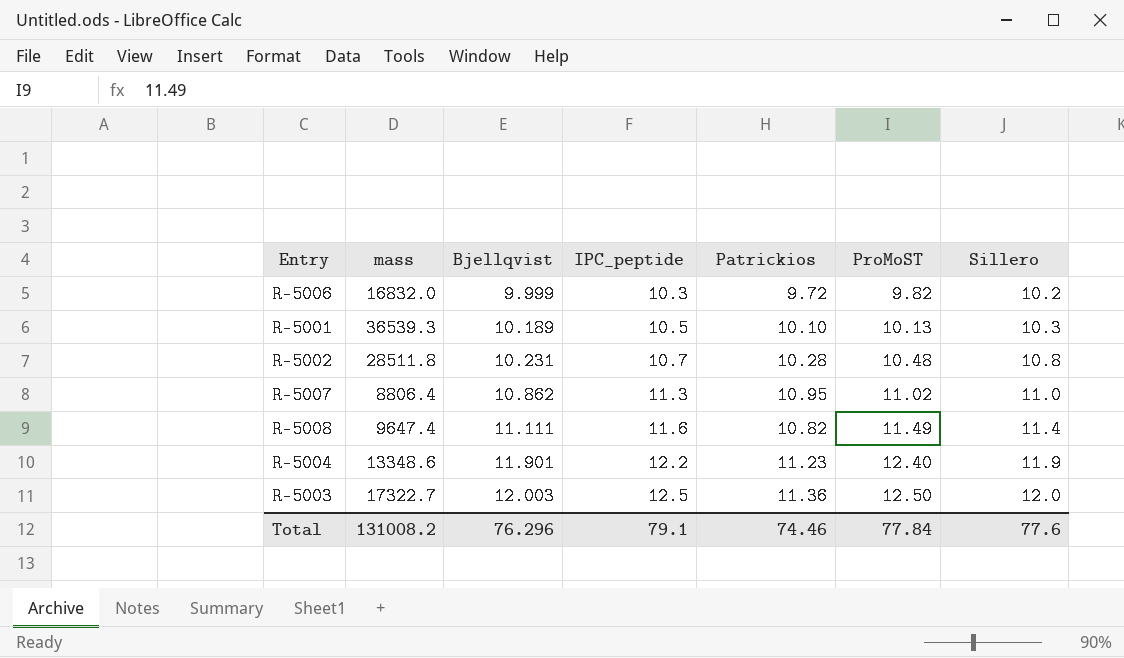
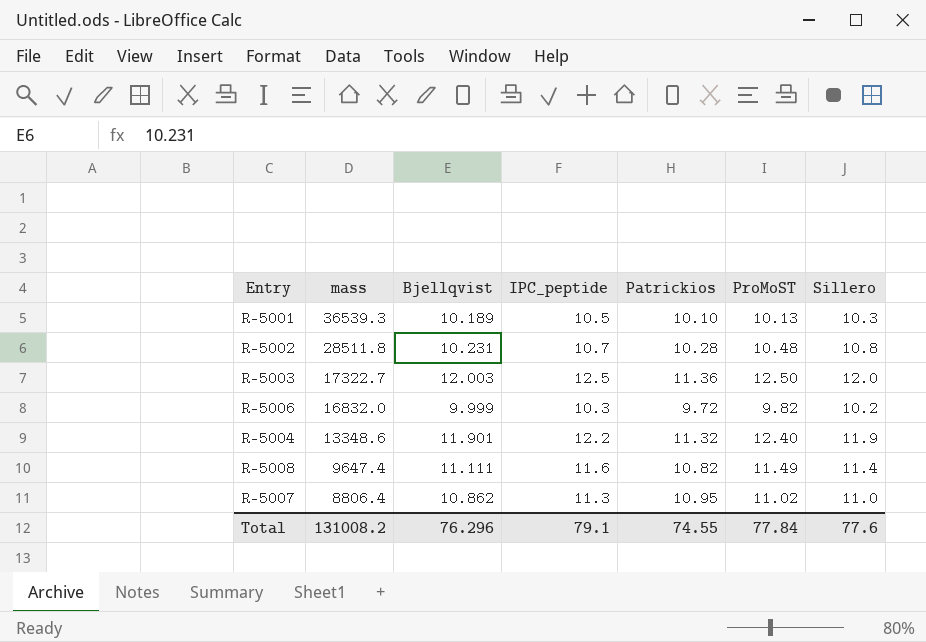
row order: Bjellqvist ascending -> mass descending
R-5004 | Patrickios: 11.23 -> 11.32
Total | Patrickios: 74.46 -> 74.55

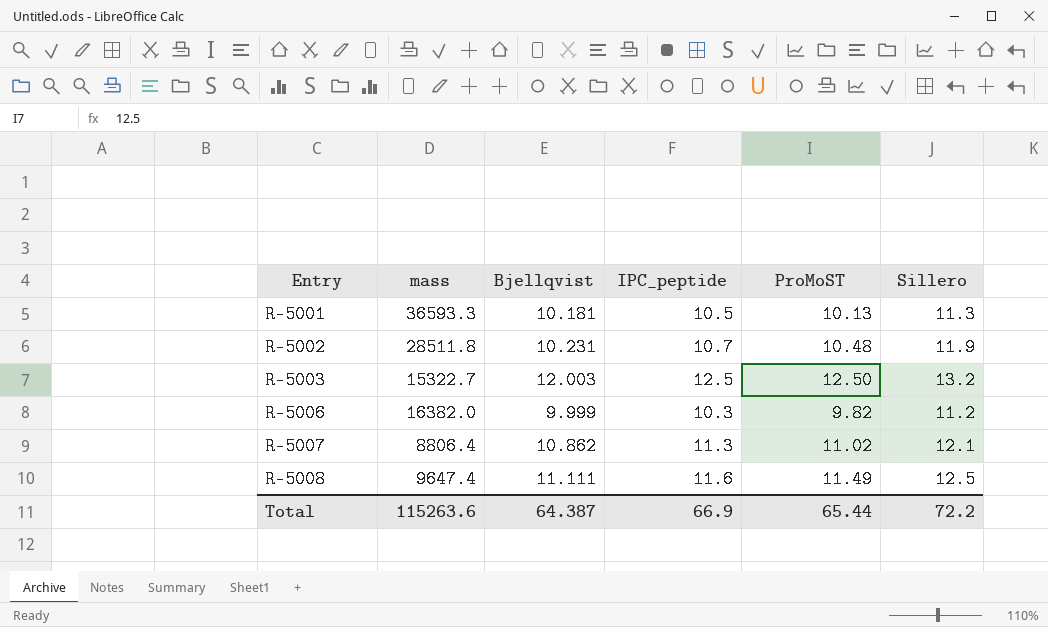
row order: mass descending -> Entry ascending
column Patrickios | position: 5 -> none
row R-5004: 13348.6 | 11.901 | 12.2 | 11.32 | 12.40 | 11.9 -> none
R-5001 | mass: 36539.3 -> 36593.3
R-5001 | Bjellqvist: 10.189 -> 10.181
R-5001 | Sillero: 10.3 -> 11.3
R-5002 | Sillero: 10.8 -> 11.9
R-5003 | mass: 17322.7 -> 15322.7
R-5003 | Sillero: 12.0 -> 13.2
R-5006 | mass: 16832.0 -> 16382.0
R-5006 | Sillero: 10.2 -> 11.2
R-5007 | Sillero: 11.0 -> 12.1
R-5008 | Sillero: 11.4 -> 12.5
Total | mass: 131008.2 -> 115263.6
Total | Bjellqvist: 76.296 -> 64.387
Total | IPC_peptide: 79.1 -> 66.9
Total | ProMoST: 77.84 -> 65.44
Total | Sillero: 77.6 -> 72.2

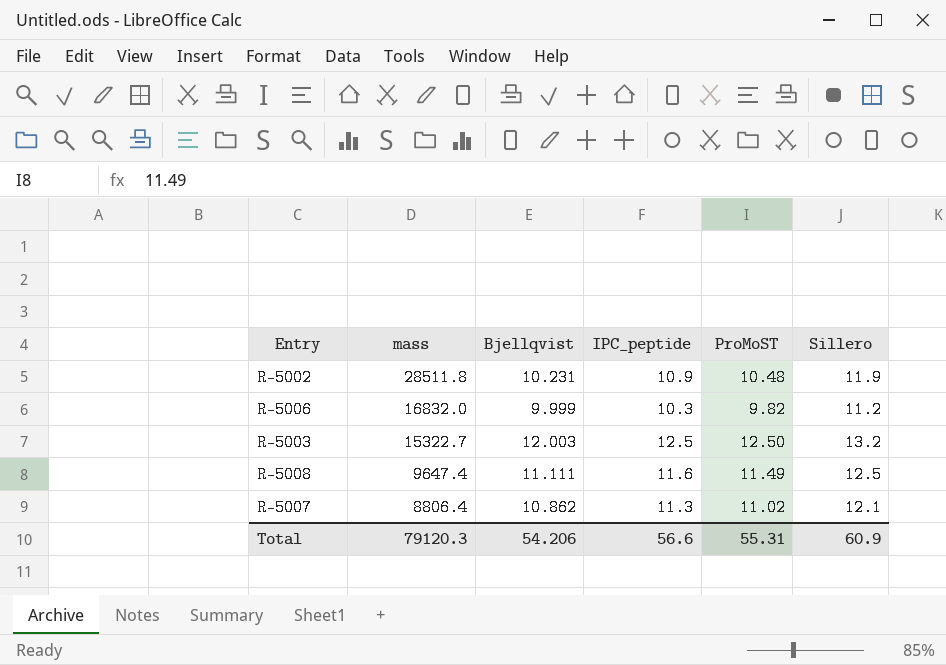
row order: Entry ascending -> mass descending
row R-5001: 36593.3 | 10.181 | 10.5 | 10.13 | 11.3 -> none
R-5002 | IPC_peptide: 10.7 -> 10.9
R-5006 | mass: 16382.0 -> 16832.0
Total | mass: 115263.6 -> 79120.3
Total | Bjellqvist: 64.387 -> 54.206
Total | IPC_peptide: 66.9 -> 56.6
Total | ProMoST: 65.44 -> 55.31
Total | Sillero: 72.2 -> 60.9

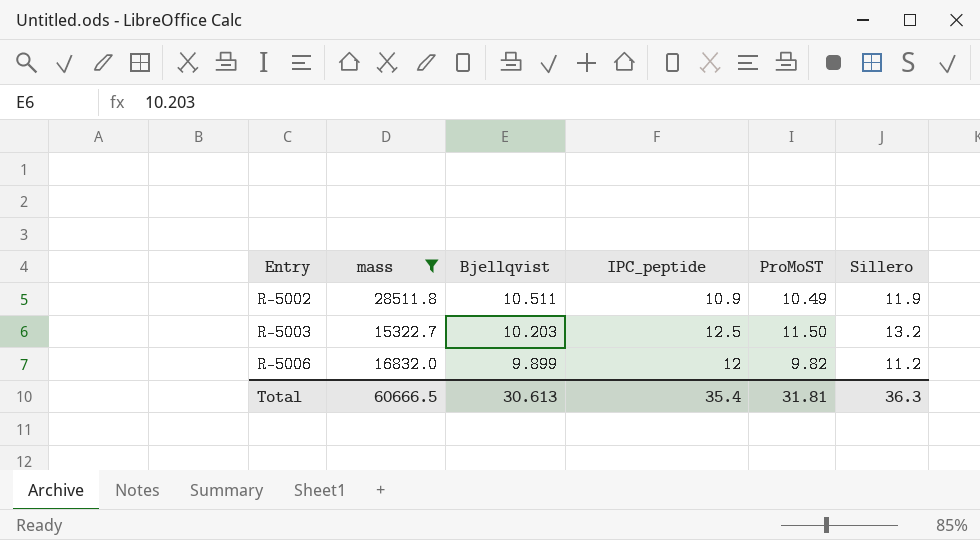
filter: none -> mass >= 15322.7
row order: mass descending -> Entry ascending
R-5002 | Bjellqvist: 10.231 -> 10.511
R-5002 | ProMoST: 10.48 -> 10.49
R-5003 | Bjellqvist: 12.003 -> 10.203
R-5003 | ProMoST: 12.50 -> 11.50
R-5006 | Bjellqvist: 9.999 -> 9.899
R-5006 | IPC_peptide: 10.3 -> 12
Total | mass: 79120.3 -> 60666.5
Total | Bjellqvist: 54.206 -> 30.613
Total | IPC_peptide: 56.6 -> 35.4
Total | ProMoST: 55.31 -> 31.81
Total | Sillero: 60.9 -> 36.3

